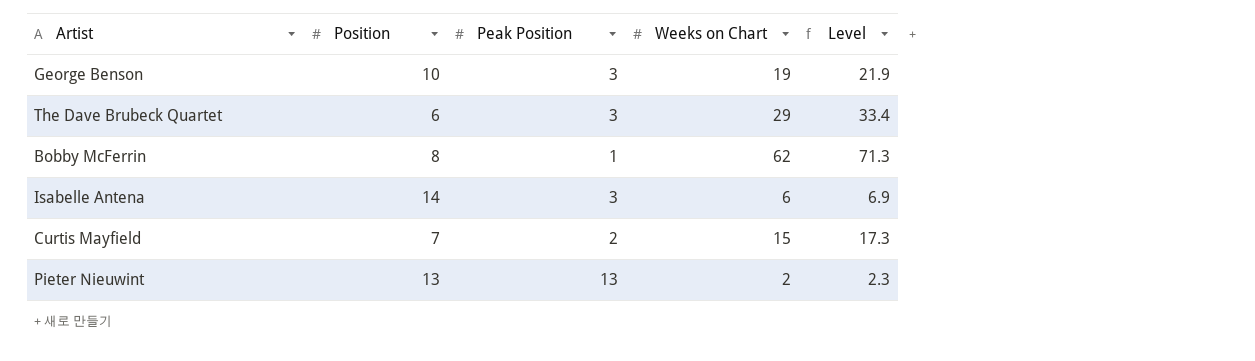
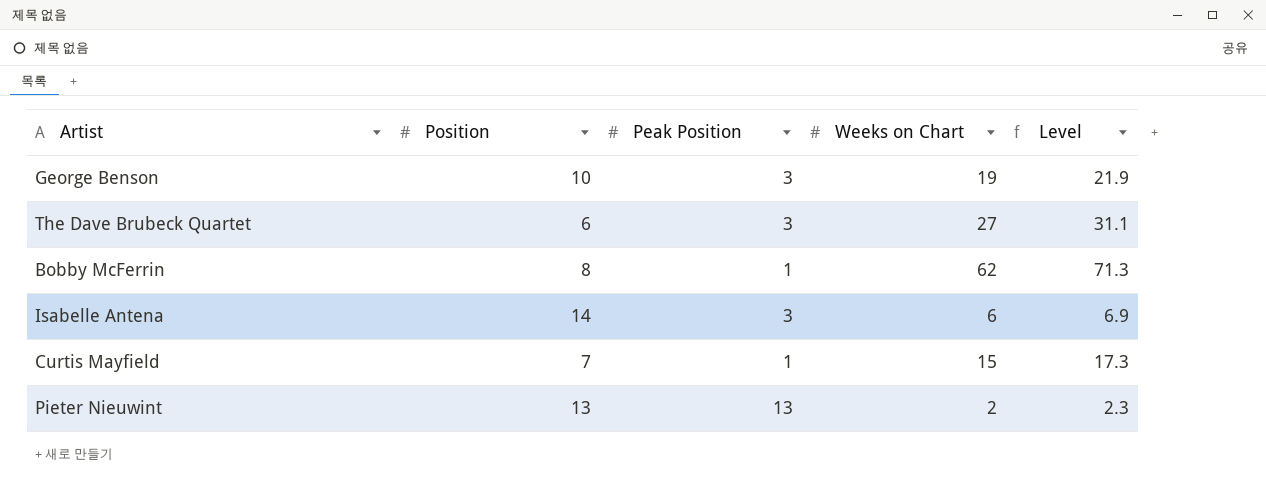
The Dave Brubeck Quartet | Weeks on Chart: 29 -> 27
The Dave Brubeck Quartet | Level: 33.4 -> 31.1
Curtis Mayfield | Peak Position: 2 -> 1

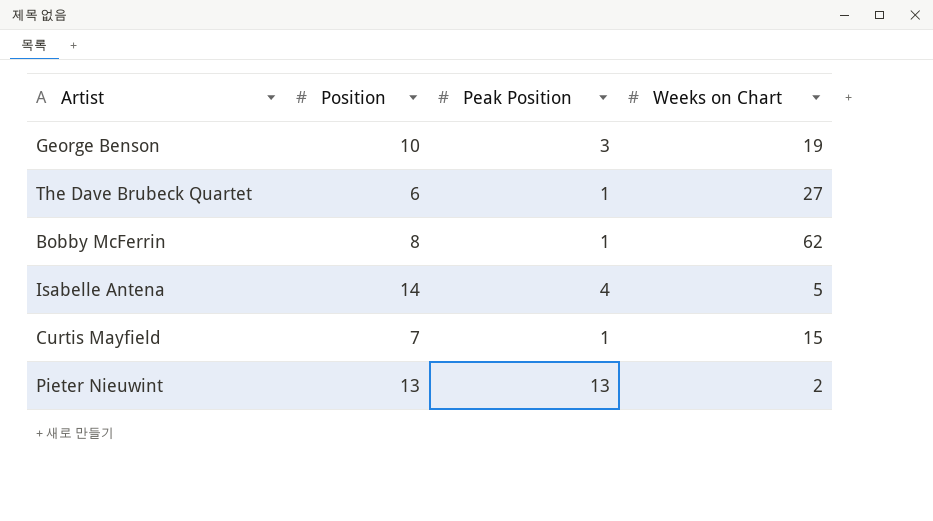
column Level | formula: [Weeks on Chart] * 1.15 -> none
The Dave Brubeck Quartet | Peak Position: 3 -> 1
Isabelle Antena | Peak Position: 3 -> 4
Isabelle Antena | Weeks on Chart: 6 -> 5

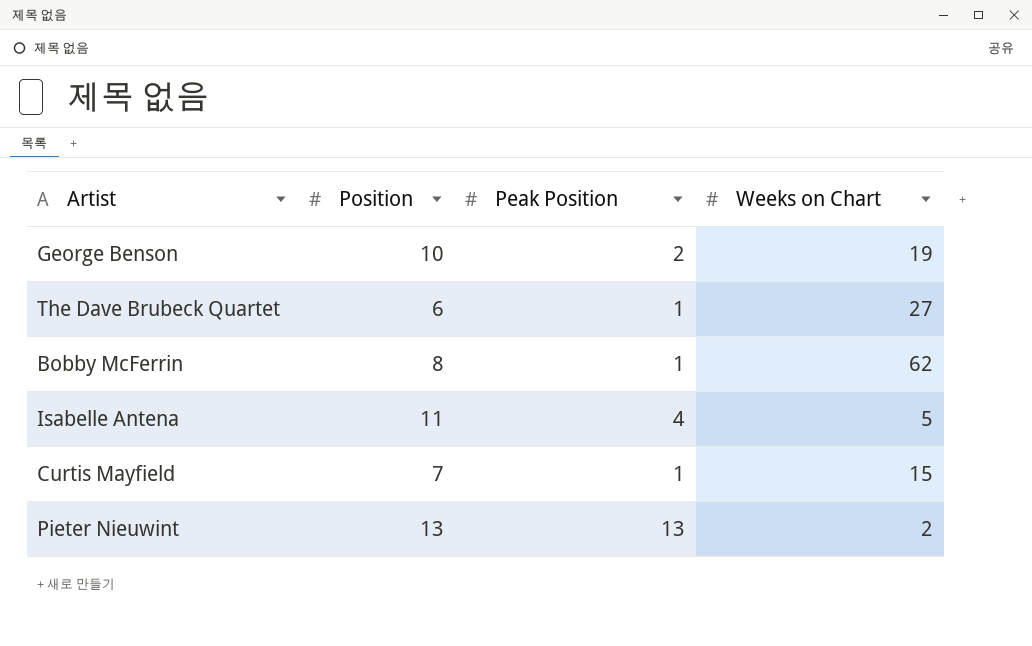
George Benson | Peak Position: 3 -> 2
Isabelle Antena | Position: 14 -> 11

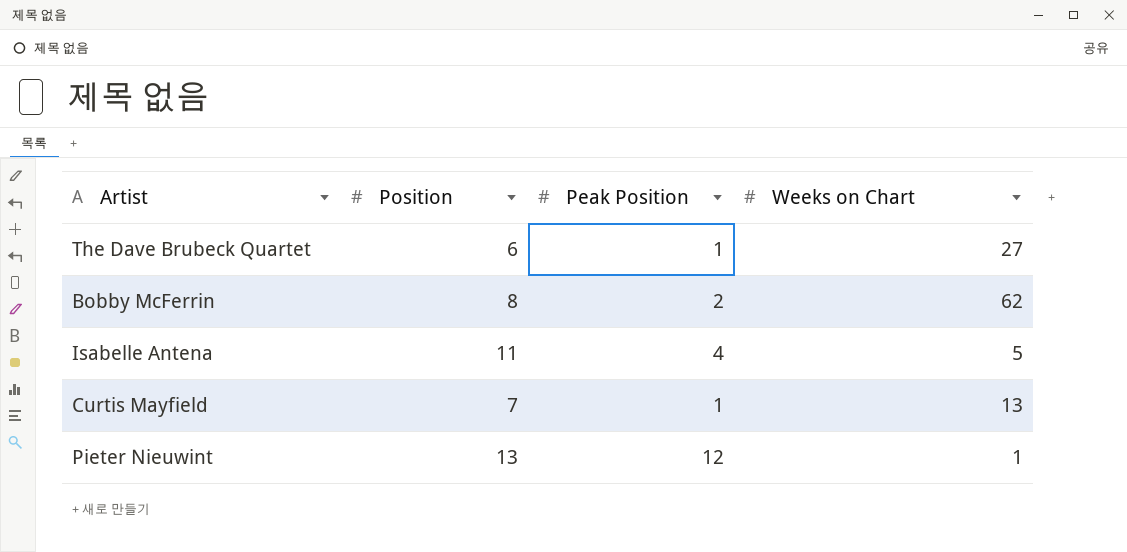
row George Benson: 10 | 2 | 19 -> none
Bobby McFerrin | Peak Position: 1 -> 2
Curtis Mayfield | Weeks on Chart: 15 -> 13
Pieter Nieuwint | Peak Position: 13 -> 12
Pieter Nieuwint | Weeks on Chart: 2 -> 1

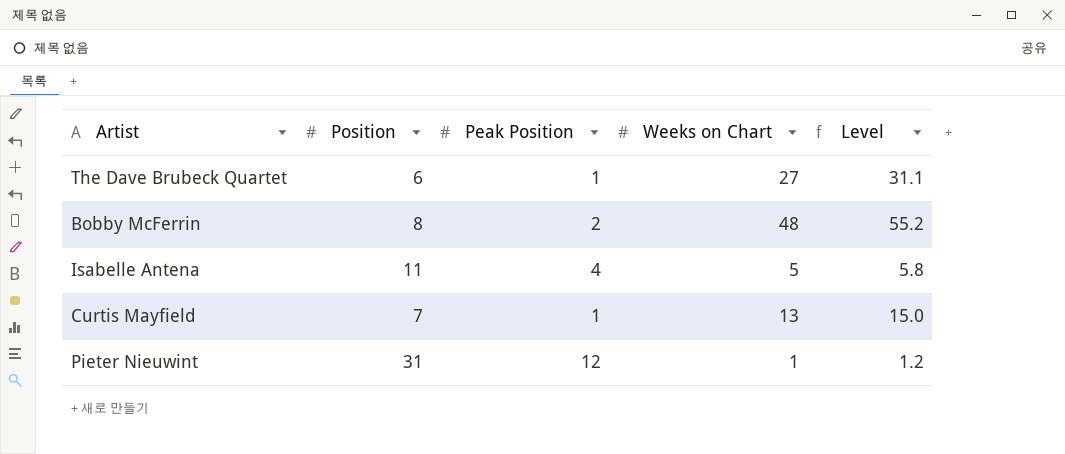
column Level | formula: none -> [Weeks on Chart] * 1.15
Bobby McFerrin | Weeks on Chart: 62 -> 48
Pieter Nieuwint | Position: 13 -> 31

